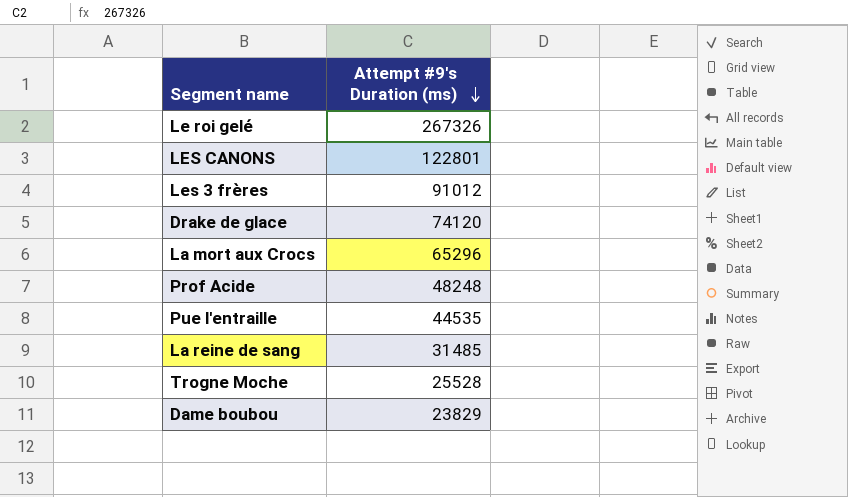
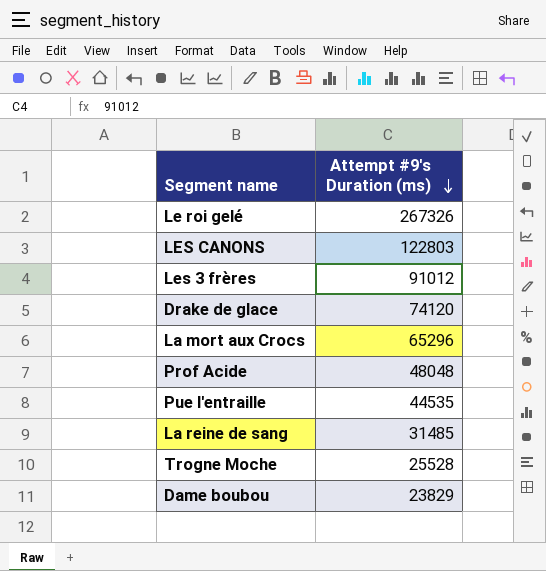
LES CANONS | Attempt #9's Duration (ms): 122801 -> 122803
Prof Acide | Attempt #9's Duration (ms): 48248 -> 48048

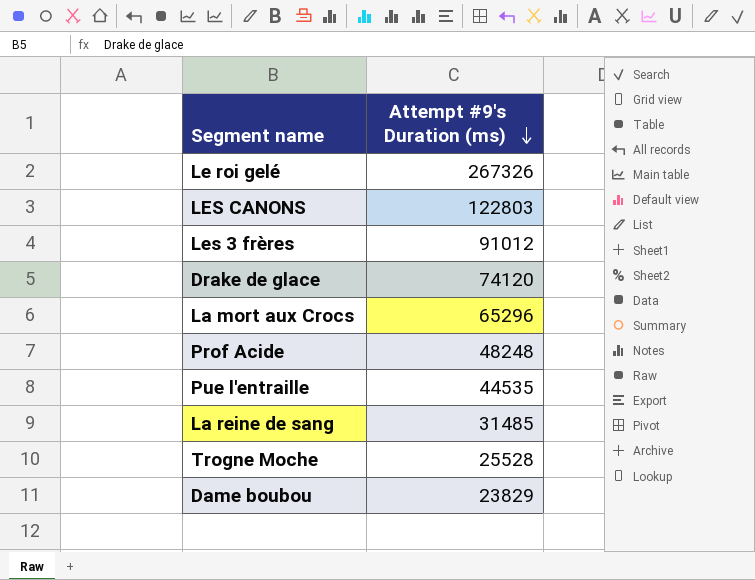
Prof Acide | Attempt #9's Duration (ms): 48048 -> 48248

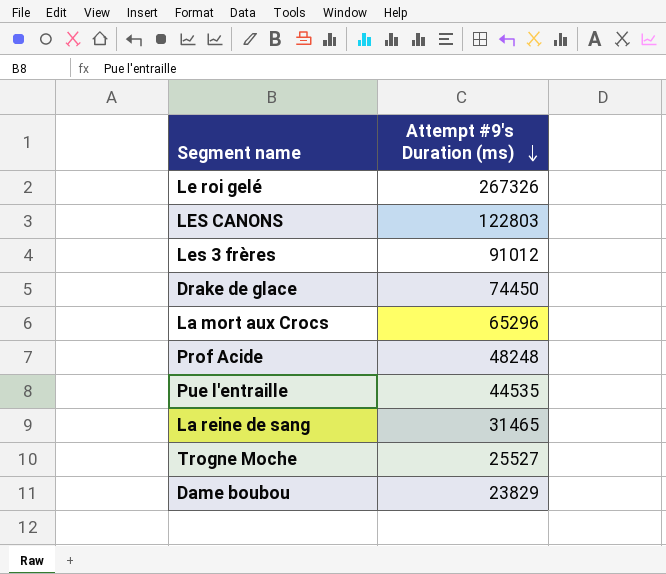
Drake de glace | Attempt #9's Duration (ms): 74120 -> 74450
La reine de sang | Attempt #9's Duration (ms): 31485 -> 31465
Trogne Moche | Attempt #9's Duration (ms): 25528 -> 25527

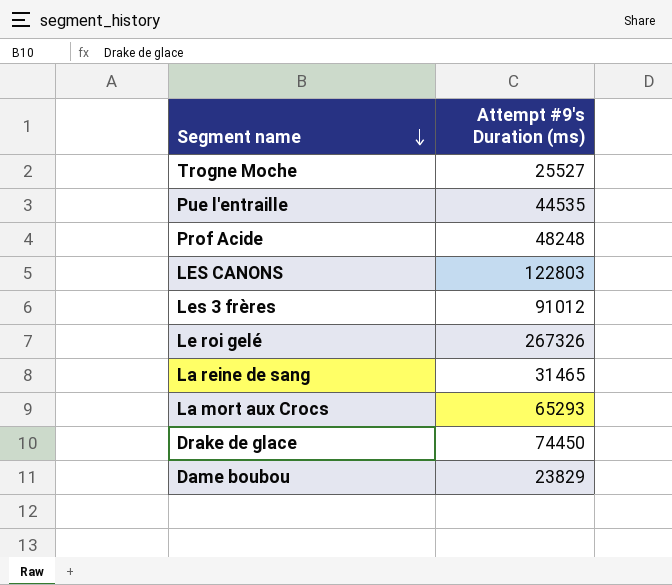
row order: Attempt #9's Duration (ms) descending -> Segment name descending
La mort aux Crocs | Attempt #9's Duration (ms): 65296 -> 65293

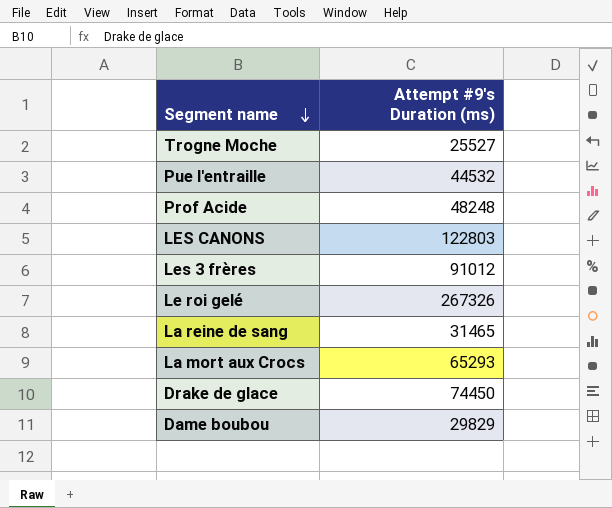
Pue l'entraille | Attempt #9's Duration (ms): 44535 -> 44532
Dame boubou | Attempt #9's Duration (ms): 23829 -> 29829

